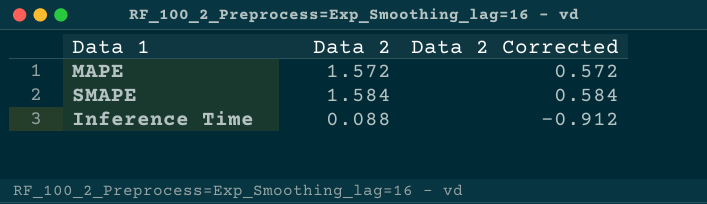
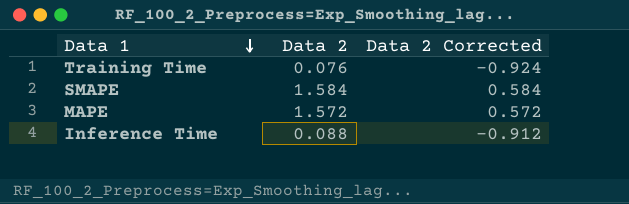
row order: none -> Data 1 descending
row Training Time: none -> 0.076 | -0.924

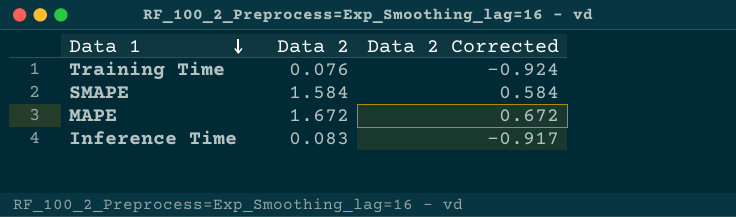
MAPE | Data 2: 1.572 -> 1.672
MAPE | Data 2 Corrected: 0.572 -> 0.672
Inference Time | Data 2: 0.088 -> 0.083
Inference Time | Data 2 Corrected: -0.912 -> -0.917

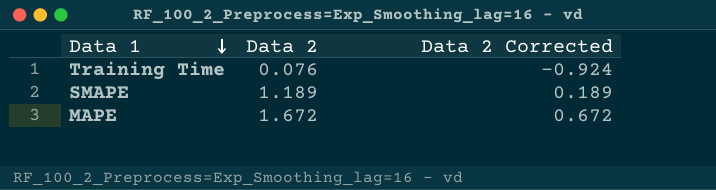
row Inference Time: 0.083 | -0.917 -> none
SMAPE | Data 2: 1.584 -> 1.189
SMAPE | Data 2 Corrected: 0.584 -> 0.189

